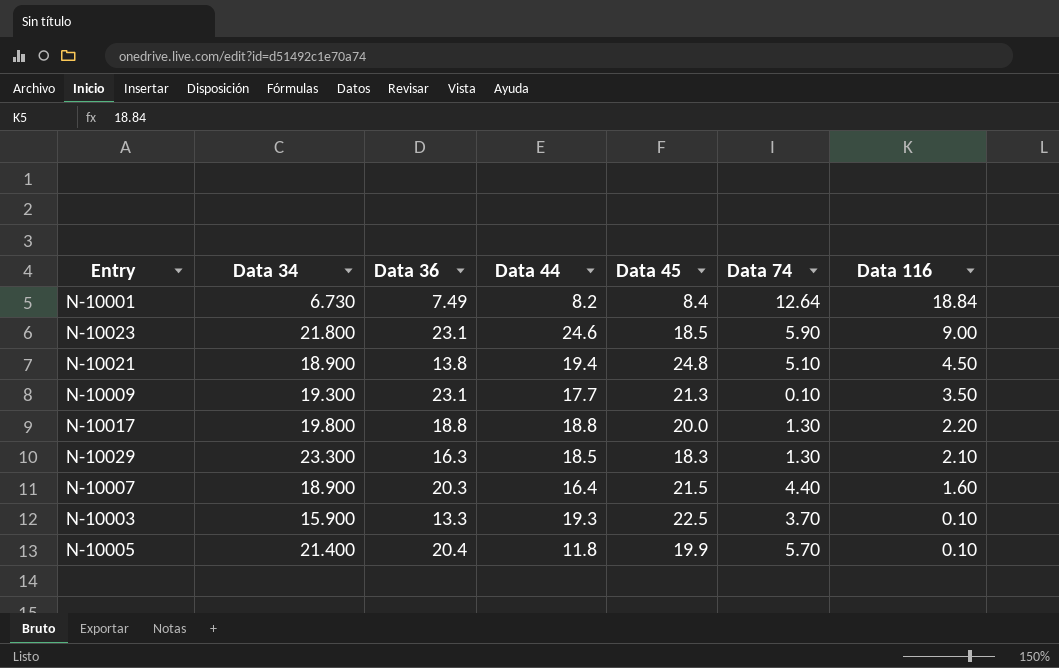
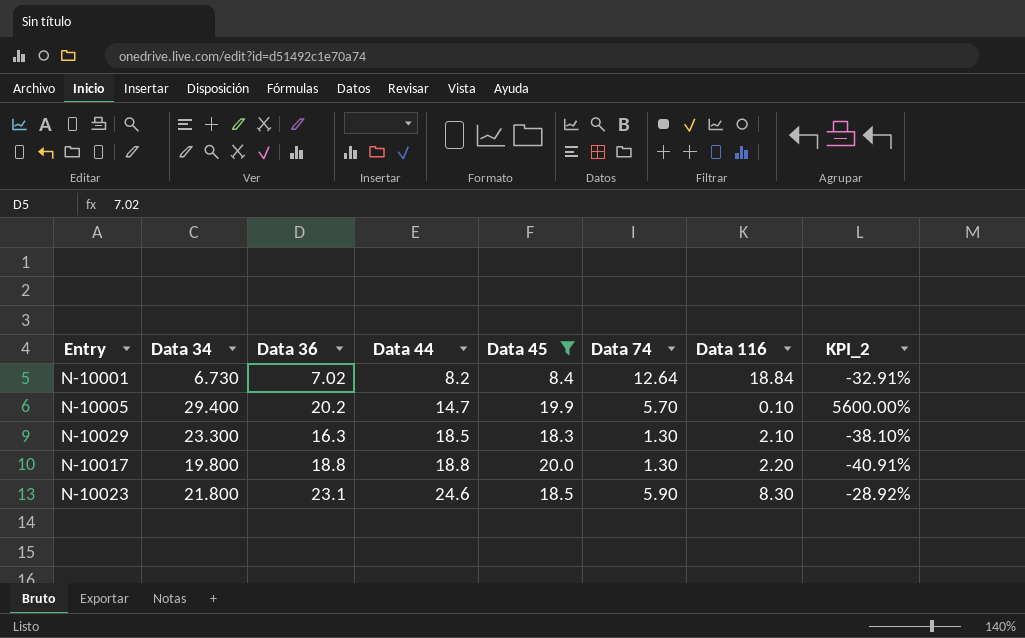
filter: none -> Data 45 <= 20.0
row order: Data 116 descending -> Data 44 ascending
column KPI_2 | formula: none -> ([Data 74] - [Data 116]) / [Data 116]
N-10001 | Data 36: 7.49 -> 7.02
N-10005 | Data 34: 21.400 -> 29.400
N-10005 | Data 36: 20.4 -> 20.2
N-10005 | Data 44: 11.8 -> 14.7
N-10023 | Data 116: 9.00 -> 8.30

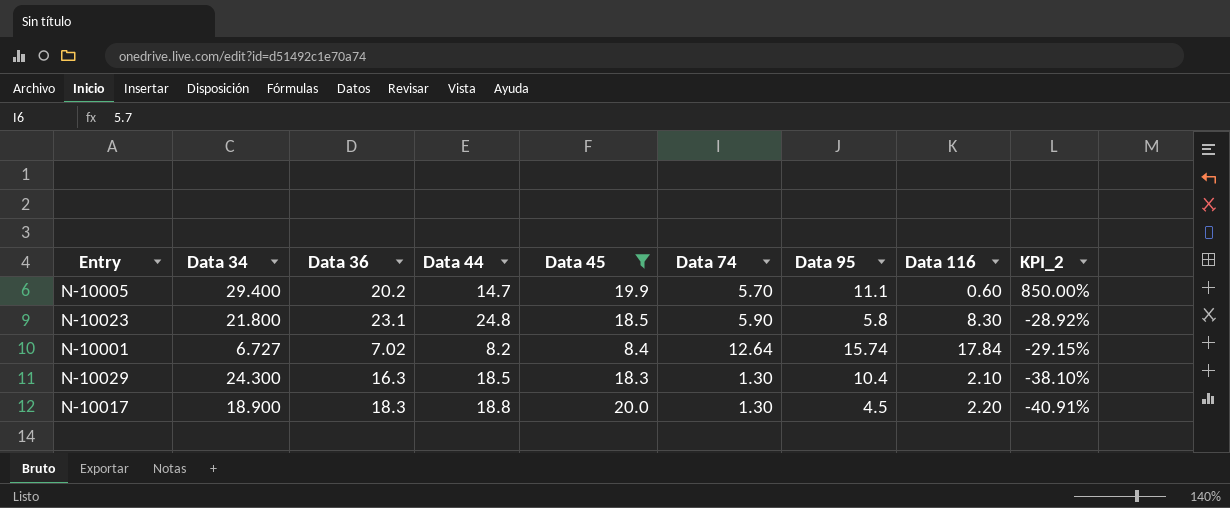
row order: Data 44 ascending -> KPI_2 descending
column Data 95 | position: none -> 7
N-10005 | Data 116: 0.10 -> 0.60
N-10005 | KPI_2: 5600.00% -> 850.00%
N-10023 | Data 44: 24.6 -> 24.8
N-10001 | Data 34: 6.730 -> 6.727
N-10001 | Data 116: 18.84 -> 17.84
N-10001 | KPI_2: -32.91% -> -29.15%
N-10029 | Data 34: 23.300 -> 24.300
N-10017 | Data 34: 19.800 -> 18.900
N-10017 | Data 36: 18.8 -> 18.3

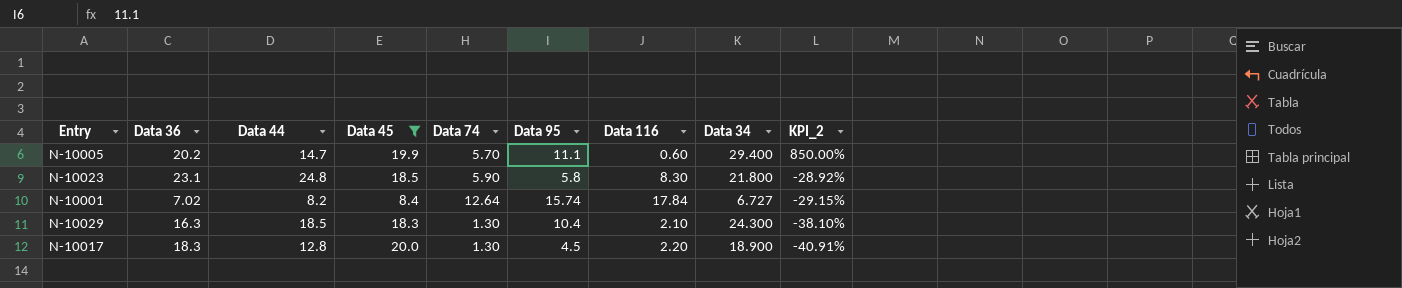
column Data 34 | position: 2 -> 8
N-10017 | Data 44: 18.8 -> 12.8

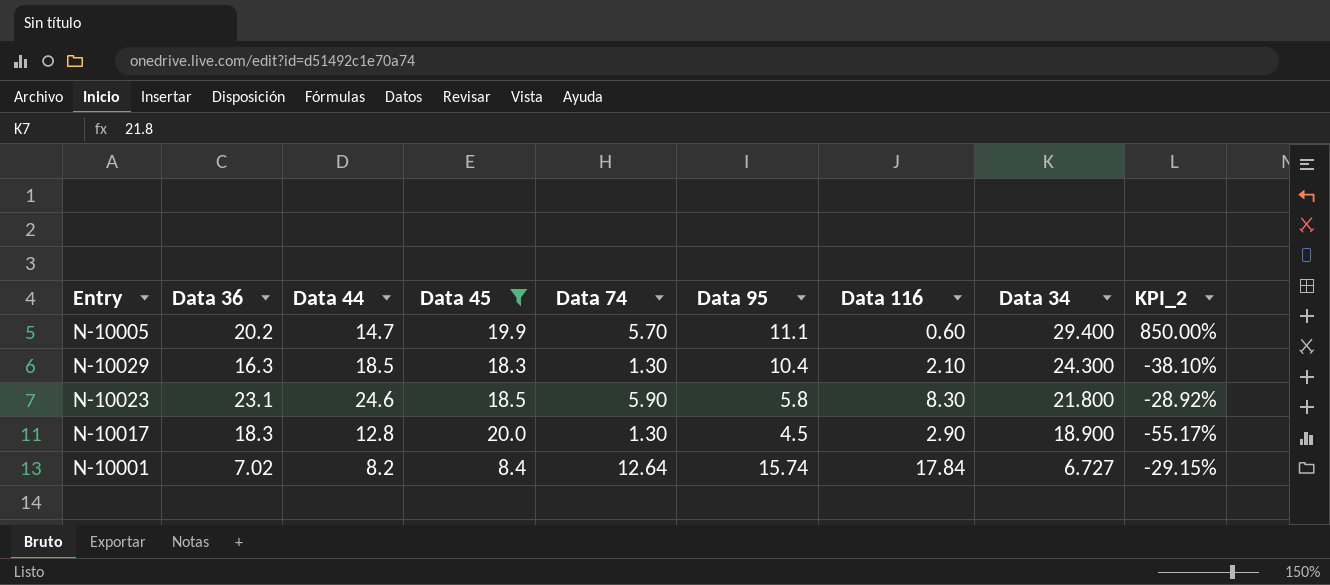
row order: KPI_2 descending -> Data 34 descending
N-10023 | Data 44: 24.8 -> 24.6
N-10017 | Data 116: 2.20 -> 2.90
N-10017 | KPI_2: -40.91% -> -55.17%

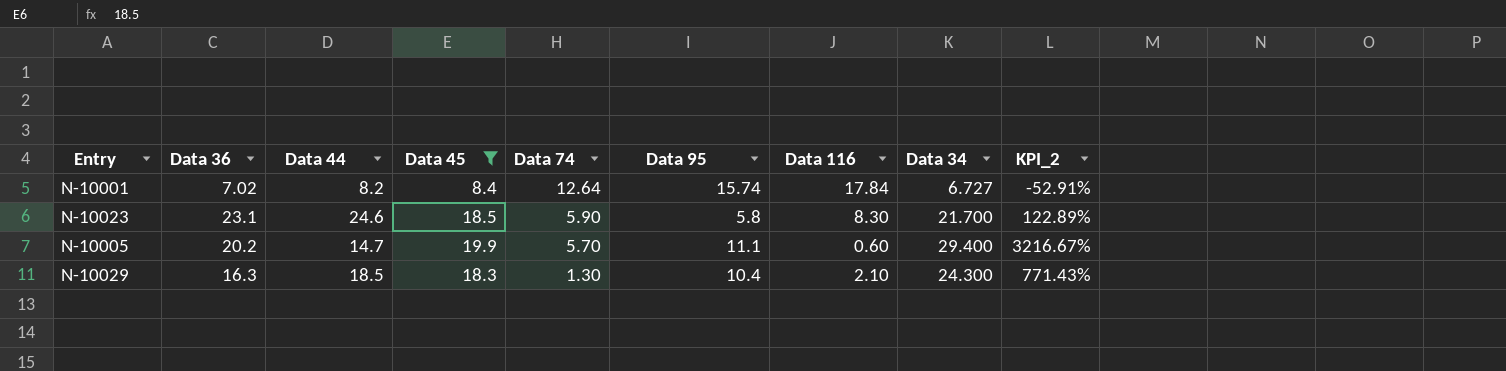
row order: Data 34 descending -> Data 74 descending
column KPI_2 | formula: ([Data 74] - [Data 116]) / [Data 116] -> ([Data 45] - [Data 116]) / [Data 116]
row N-10017: 18.3 | 12.8 | 20.0 | 1.30 | 4.5 | 2.90 | 18.900 | -55.17% -> none
N-10023 | Data 34: 21.800 -> 21.700

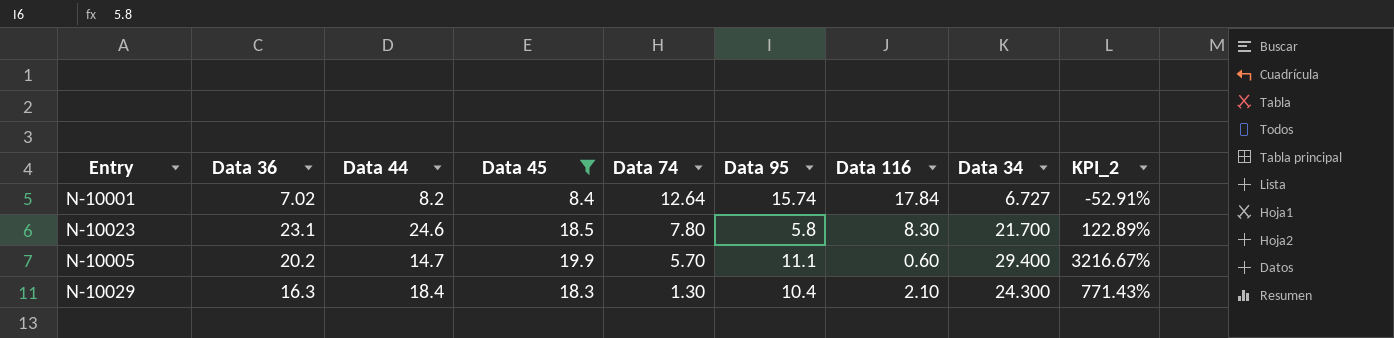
N-10023 | Data 74: 5.90 -> 7.80
N-10029 | Data 44: 18.5 -> 18.4

